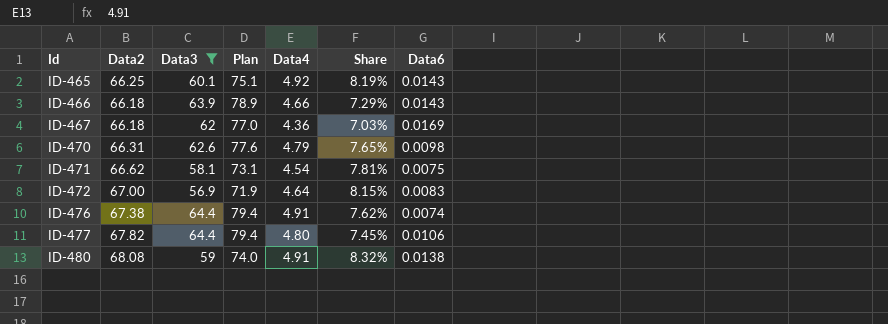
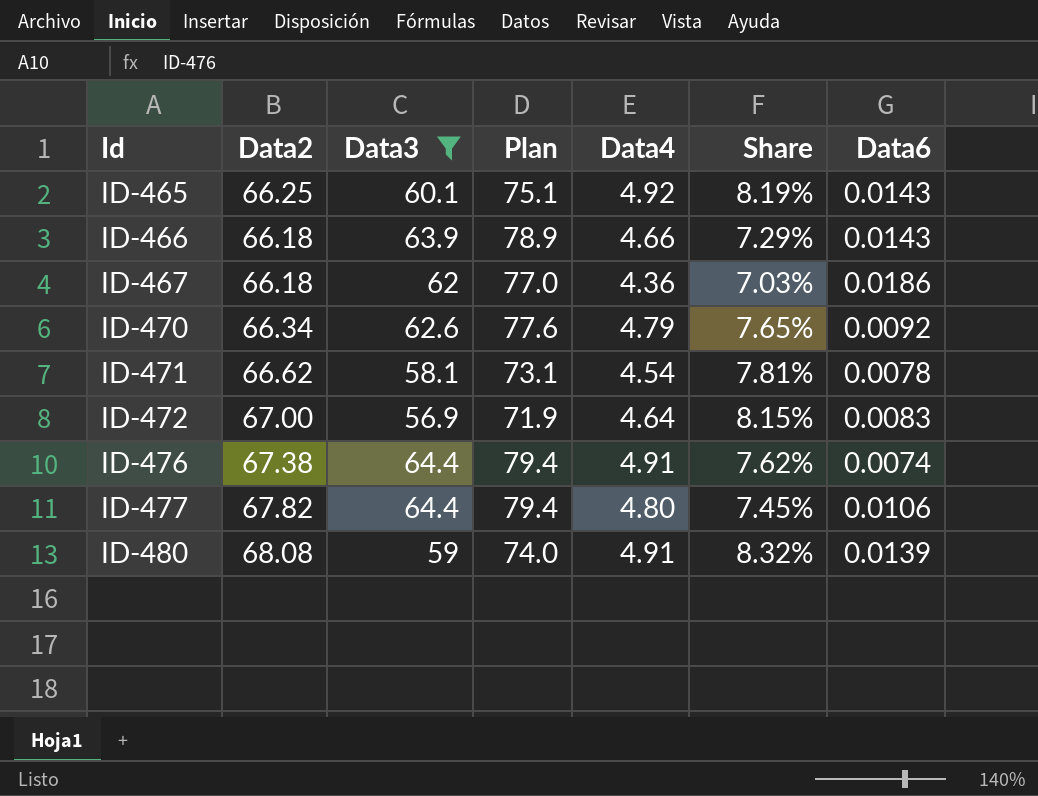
ID-467 | Data6: 0.0169 -> 0.0186
ID-470 | Data2: 66.31 -> 66.34
ID-470 | Data6: 0.0098 -> 0.0092
ID-471 | Data6: 0.0075 -> 0.0078
ID-480 | Data6: 0.0138 -> 0.0139

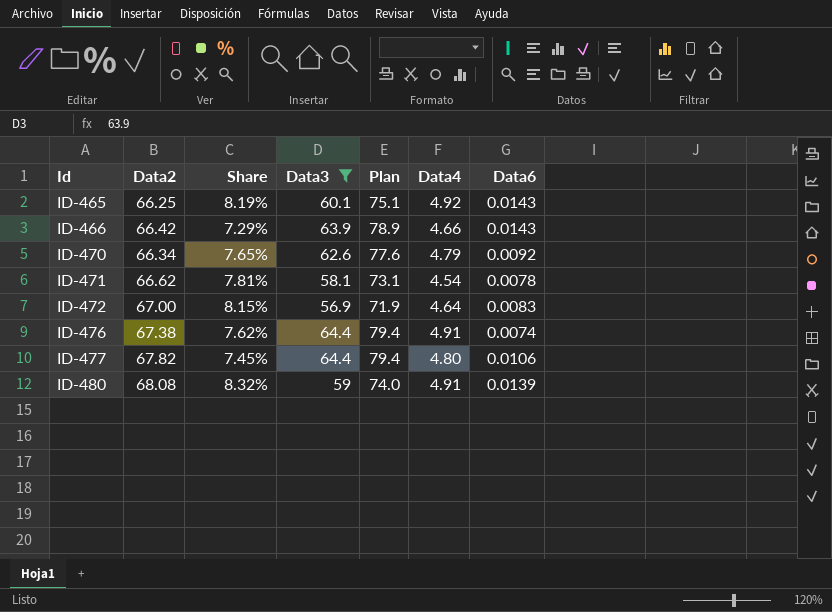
column Share | position: 6 -> 3
row ID-467: 66.18 | 62 | 77.0 | 4.36 | 7.03% | 0.0186 -> none
ID-466 | Data2: 66.18 -> 66.42

